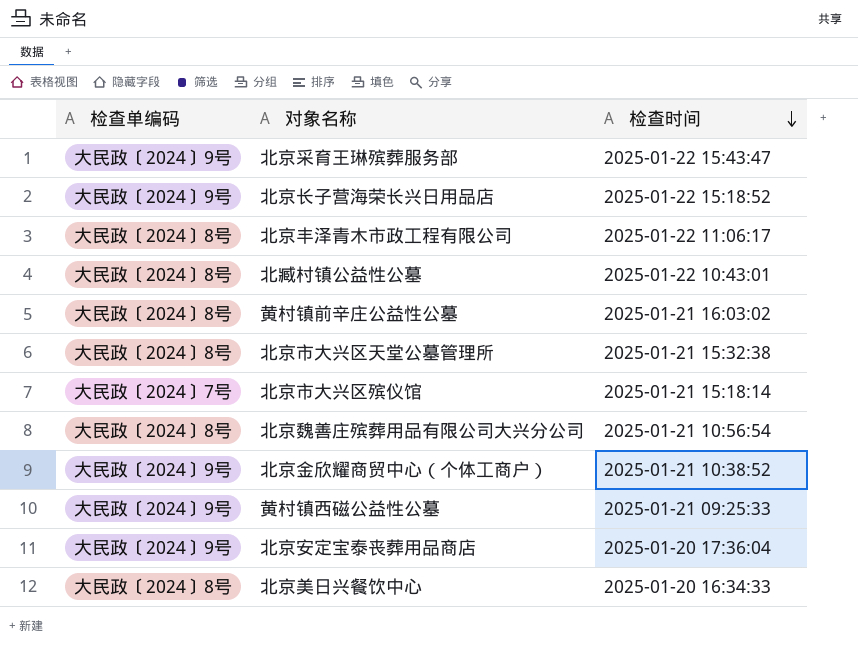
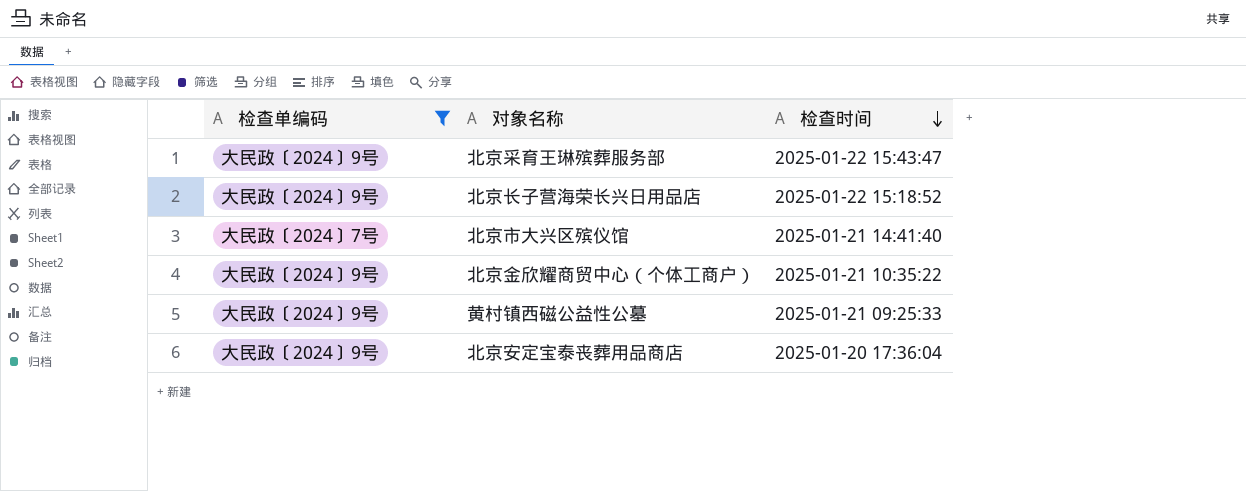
filter: none -> 检查单编码 != 大民政〔2024〕8号
北京市大兴区殡仪馆 | 检查时间: 2025-01-21 15:18:14 -> 2025-01-21 14:41:40
北京金欣耀商贸中心（个体工商户） | 检查时间: 2025-01-21 10:38:52 -> 2025-01-21 10:35:22

